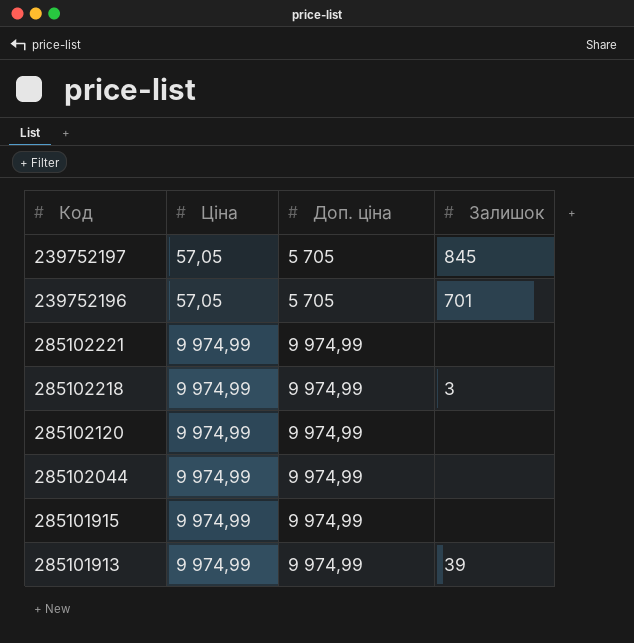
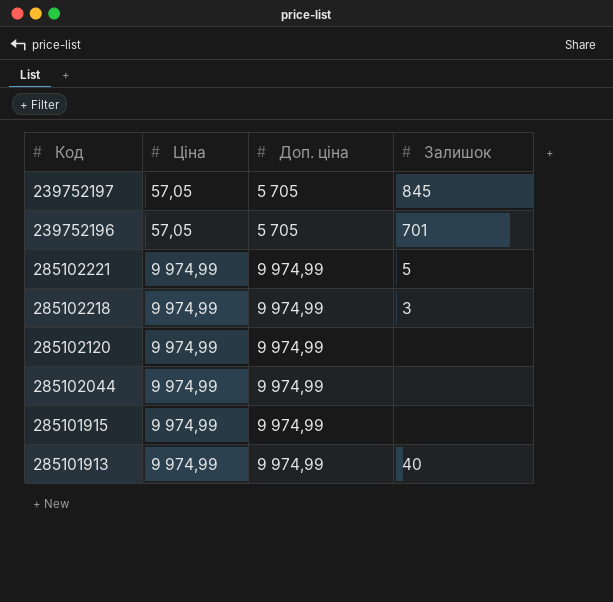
285102221 | Залишок: none -> 5
285101913 | Залишок: 39 -> 40

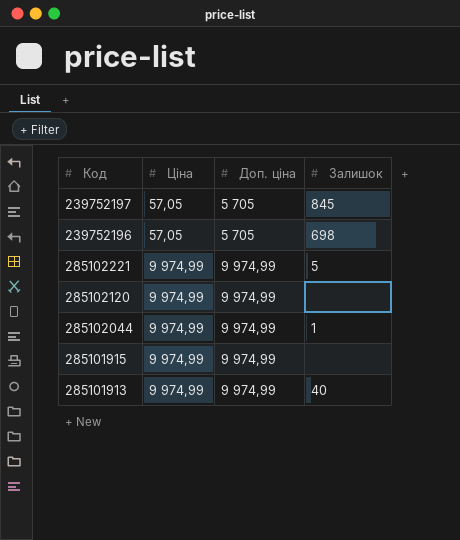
row 285102218: 9 974,99 | 9 974,99 | 3 -> none
239752196 | Залишок: 701 -> 698
285102044 | Залишок: none -> 1

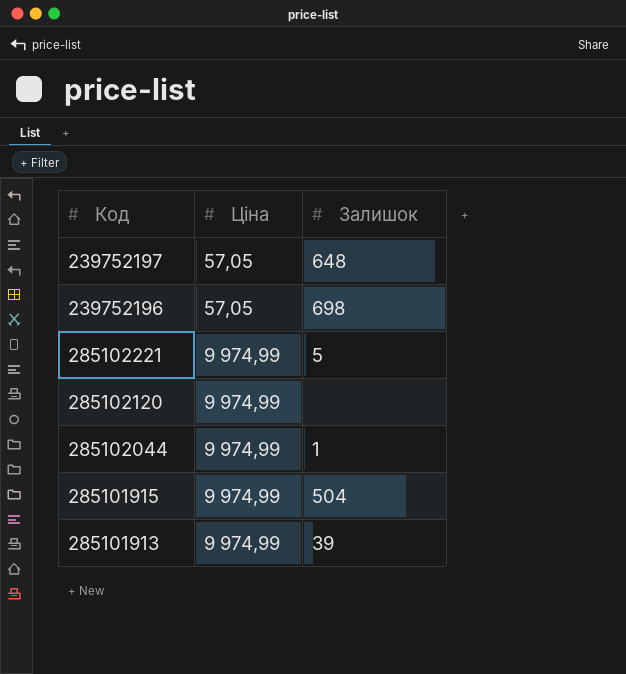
column Доп. ціна | position: 3 -> none
239752197 | Залишок: 845 -> 648
285101915 | Залишок: none -> 504
285101913 | Залишок: 40 -> 39

